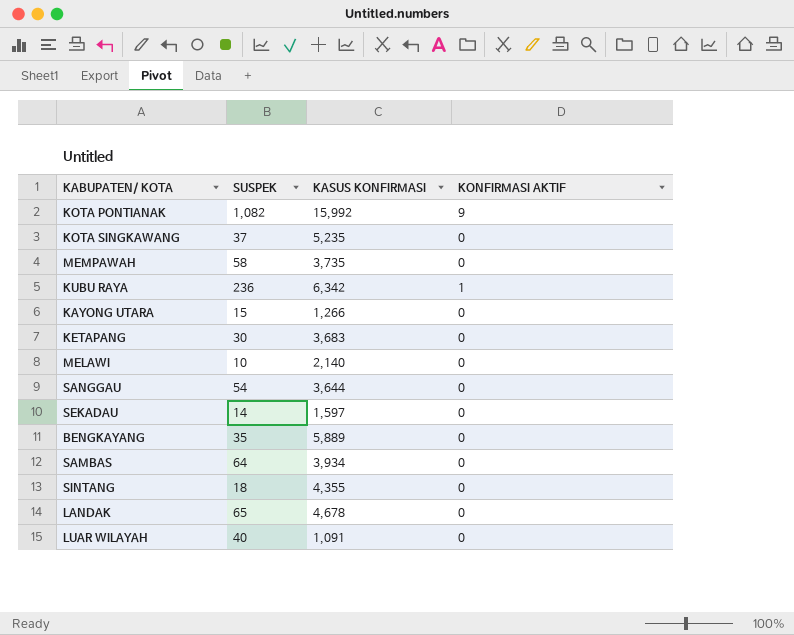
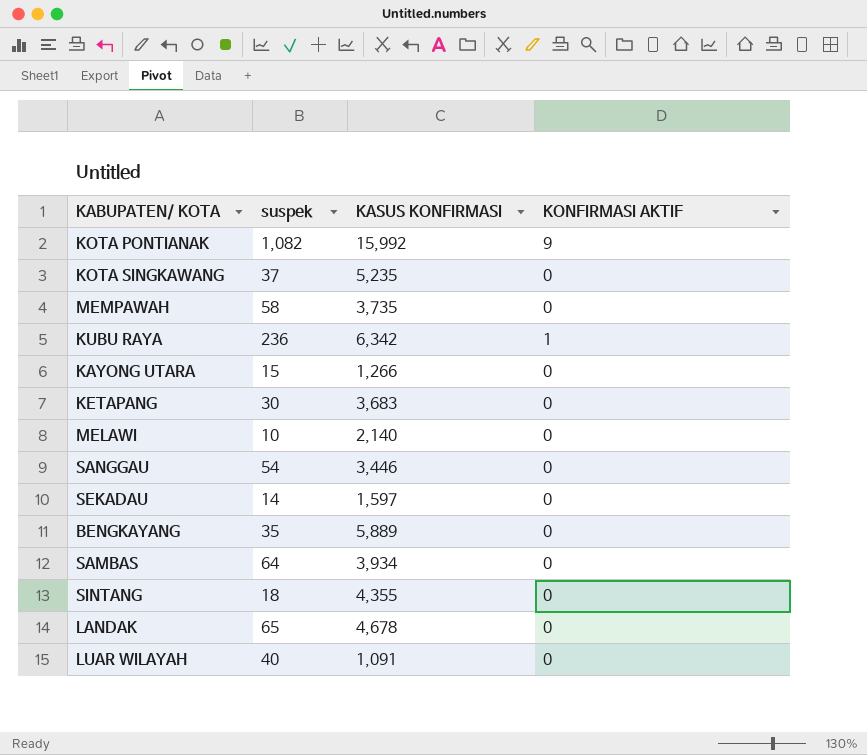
column name: SUSPEK -> suspek
SANGGAU | KASUS KONFIRMASI: 3,644 -> 3,446

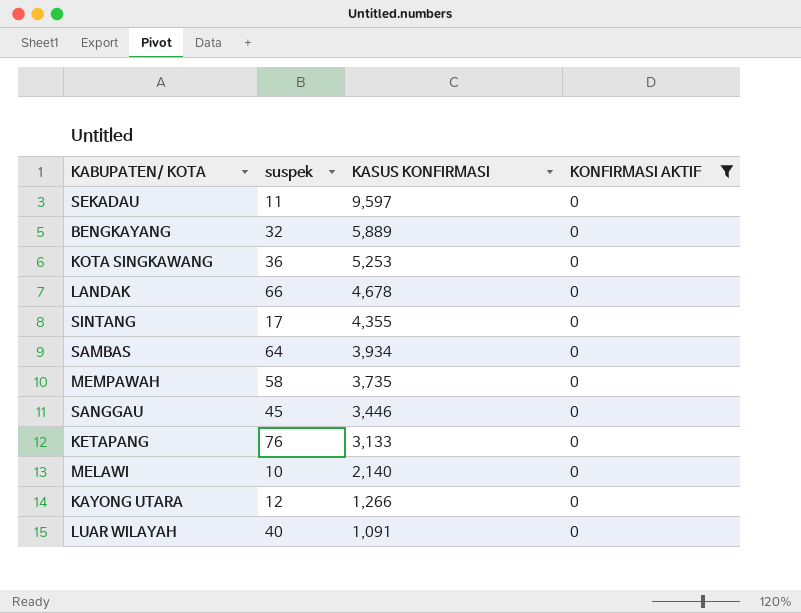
filter: none -> KONFIRMASI AKTIF = 0
row order: none -> KASUS KONFIRMASI descending
SEKADAU | suspek: 14 -> 11
SEKADAU | KASUS KONFIRMASI: 1,597 -> 9,597
BENGKAYANG | suspek: 35 -> 32
KOTA SINGKAWANG | suspek: 37 -> 36
KOTA SINGKAWANG | KASUS KONFIRMASI: 5,235 -> 5,253
LANDAK | suspek: 65 -> 66
SINTANG | suspek: 18 -> 17
SANGGAU | suspek: 54 -> 45
KETAPANG | suspek: 30 -> 76
KETAPANG | KASUS KONFIRMASI: 3,683 -> 3,133
KAYONG UTARA | suspek: 15 -> 12

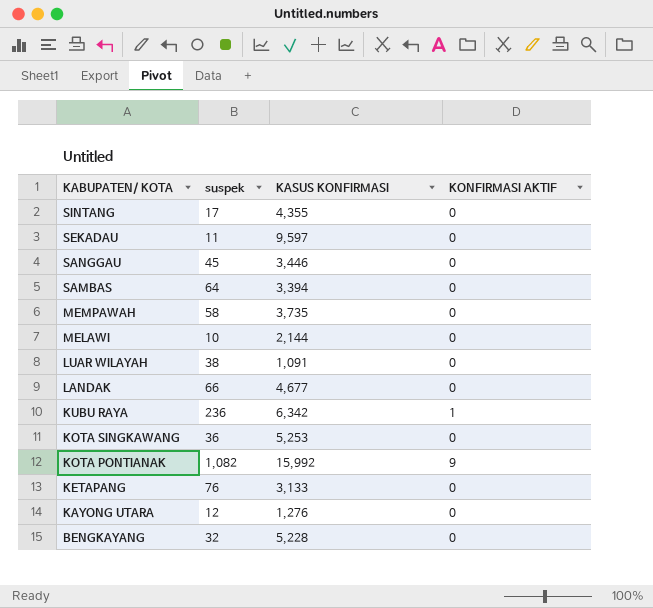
filter: KONFIRMASI AKTIF = 0 -> none
row order: KASUS KONFIRMASI descending -> KABUPATEN/ KOTA descending
SAMBAS | KASUS KONFIRMASI: 3,934 -> 3,394
MELAWI | KASUS KONFIRMASI: 2,140 -> 2,144
LUAR WILAYAH | suspek: 40 -> 38
LANDAK | KASUS KONFIRMASI: 4,678 -> 4,677
KAYONG UTARA | KASUS KONFIRMASI: 1,266 -> 1,276
BENGKAYANG | KASUS KONFIRMASI: 5,889 -> 5,228

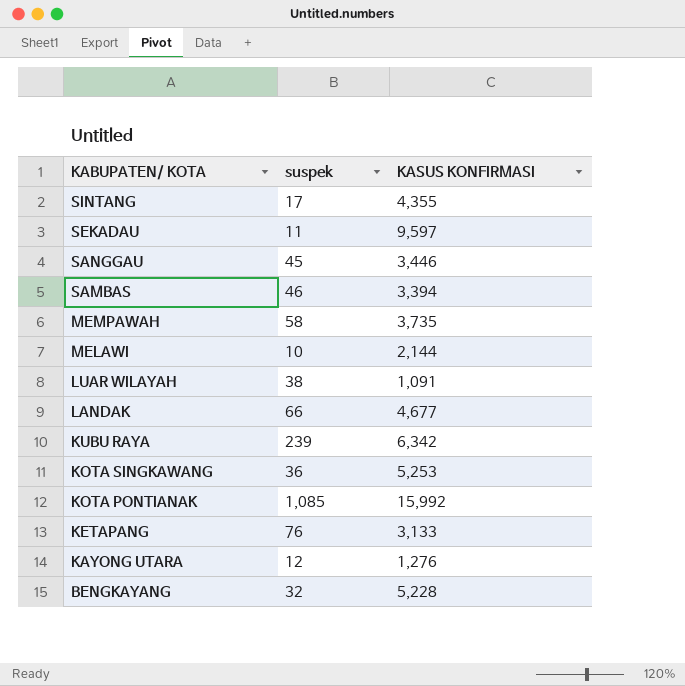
column KONFIRMASI AKTIF | position: 4 -> none
SAMBAS | suspek: 64 -> 46
KUBU RAYA | suspek: 236 -> 239
KOTA PONTIANAK | suspek: 1,082 -> 1,085

